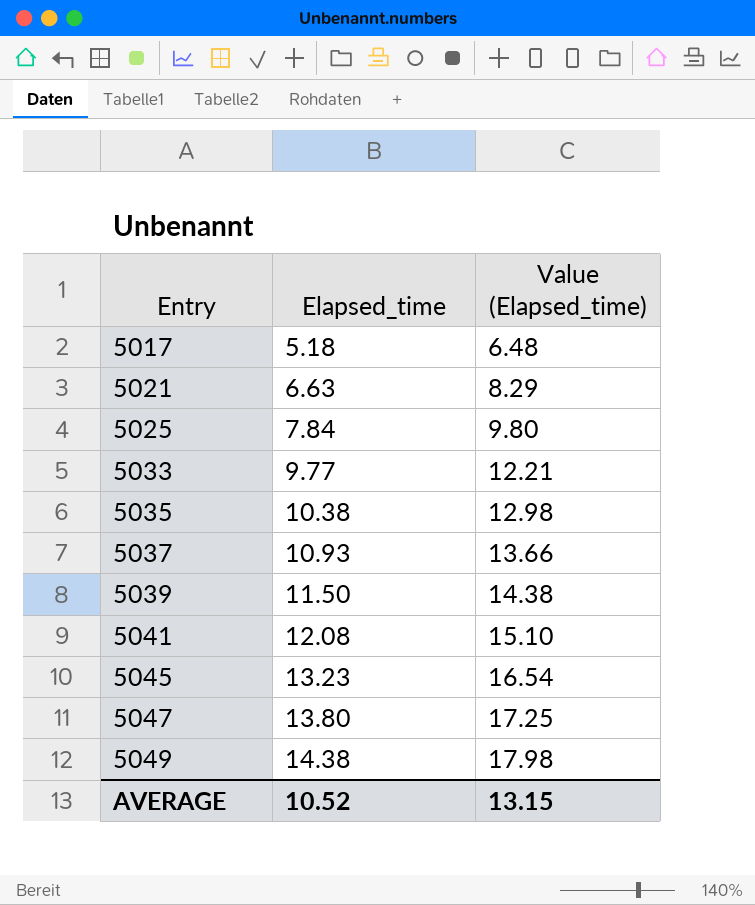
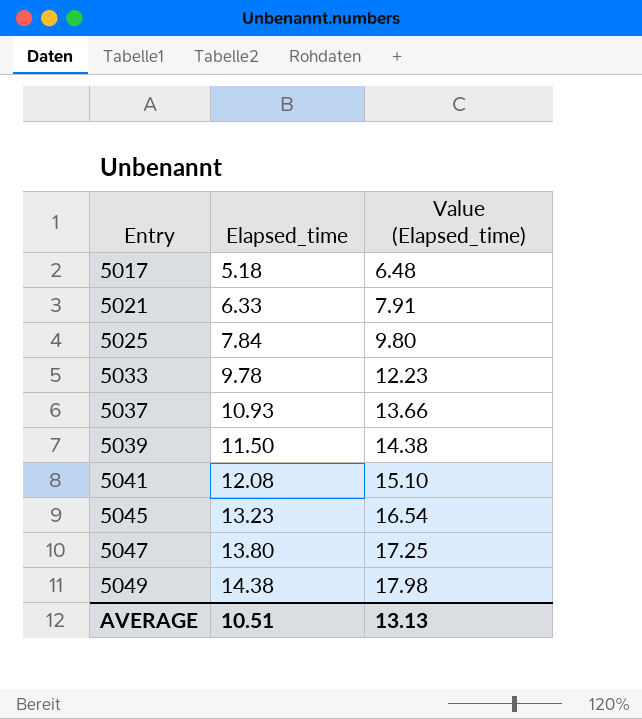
row 5035: 10.38 | 12.98 -> none
5021 | Elapsed_time: 6.63 -> 6.33
5021 | Value (Elapsed_time): 8.29 -> 7.91
5033 | Elapsed_time: 9.77 -> 9.78
5033 | Value (Elapsed_time): 12.21 -> 12.23
AVERAGE | Elapsed_time: 10.52 -> 10.51
AVERAGE | Value (Elapsed_time): 13.15 -> 13.13

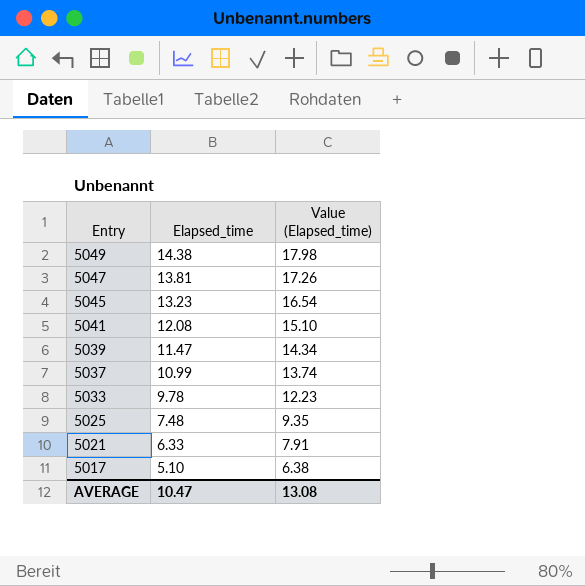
row order: Entry ascending -> Entry descending
5047 | Elapsed_time: 13.80 -> 13.81
5047 | Value (Elapsed_time): 17.25 -> 17.26
5039 | Elapsed_time: 11.50 -> 11.47
5039 | Value (Elapsed_time): 14.38 -> 14.34
5037 | Elapsed_time: 10.93 -> 10.99
5037 | Value (Elapsed_time): 13.66 -> 13.74
5025 | Elapsed_time: 7.84 -> 7.48
5025 | Value (Elapsed_time): 9.80 -> 9.35
5017 | Elapsed_time: 5.18 -> 5.10
5017 | Value (Elapsed_time): 6.48 -> 6.38
AVERAGE | Elapsed_time: 10.51 -> 10.47
AVERAGE | Value (Elapsed_time): 13.13 -> 13.08

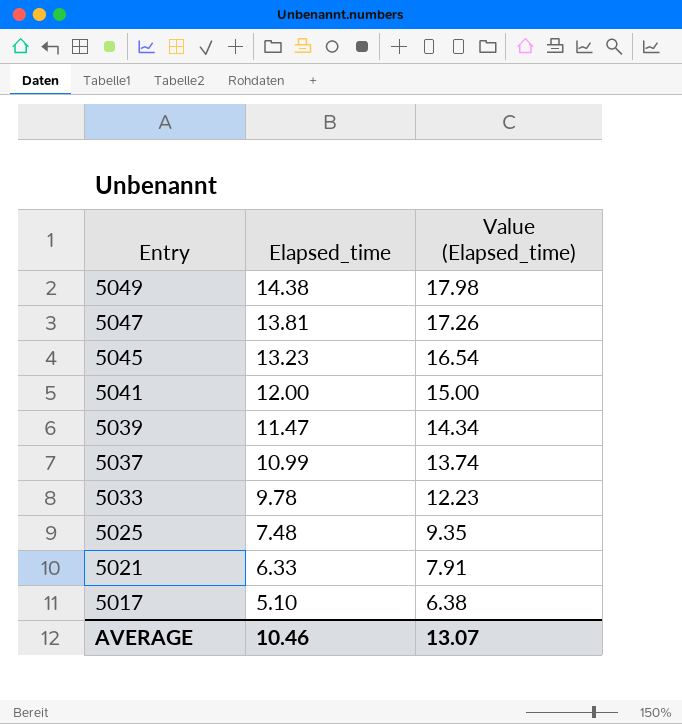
5041 | Elapsed_time: 12.08 -> 12.00
5041 | Value (Elapsed_time): 15.10 -> 15.00
AVERAGE | Elapsed_time: 10.47 -> 10.46
AVERAGE | Value (Elapsed_time): 13.08 -> 13.07

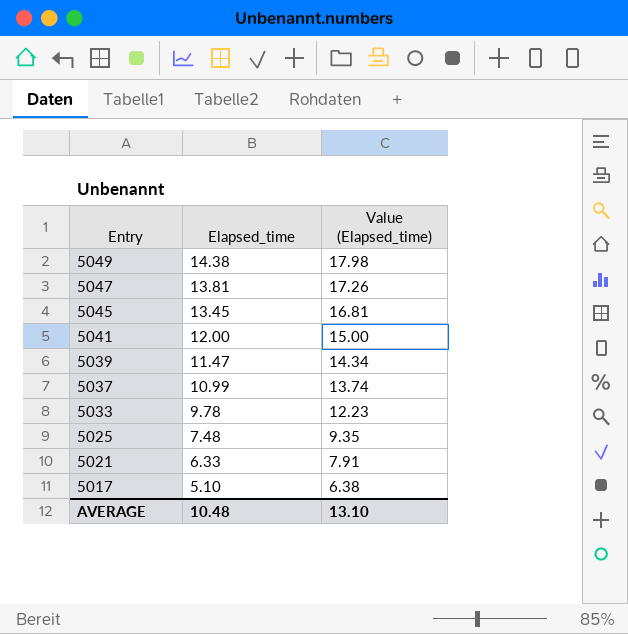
5045 | Elapsed_time: 13.23 -> 13.45
5045 | Value (Elapsed_time): 16.54 -> 16.81
AVERAGE | Elapsed_time: 10.46 -> 10.48
AVERAGE | Value (Elapsed_time): 13.07 -> 13.10

